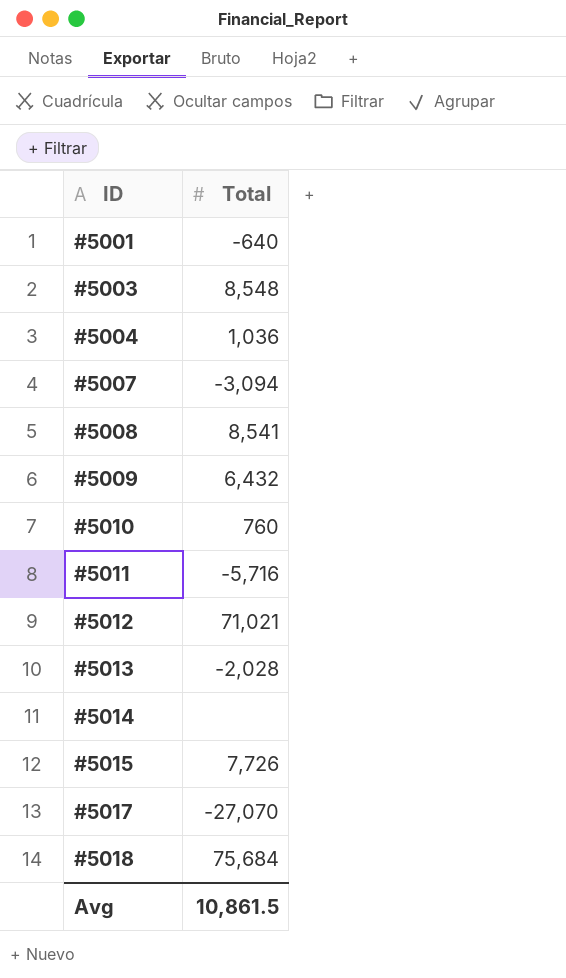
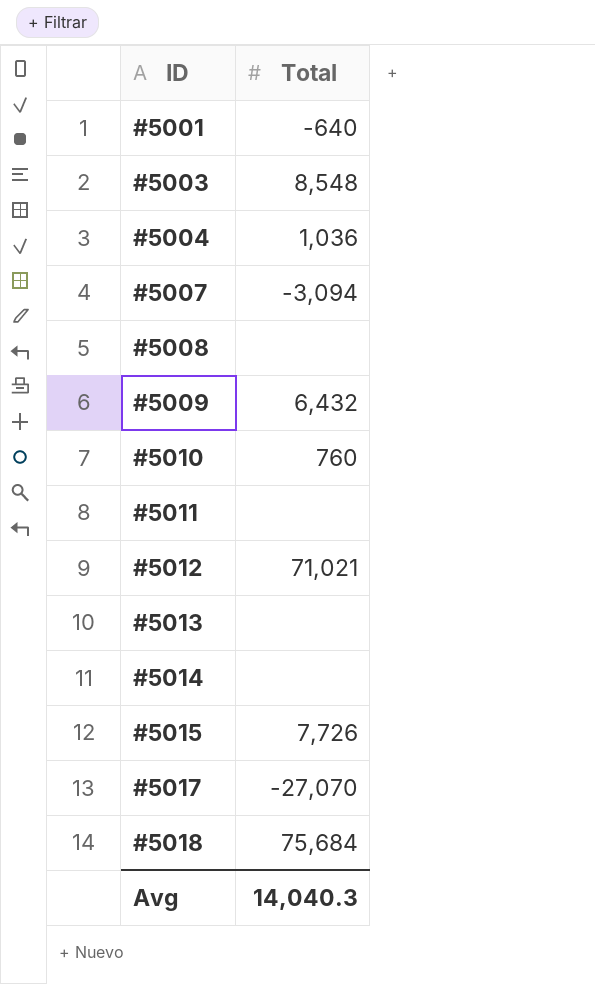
#5008 | Total: 8,541 -> none
#5011 | Total: -5,716 -> none
#5013 | Total: -2,028 -> none
Avg | Total: 10,861.5 -> 14,040.3

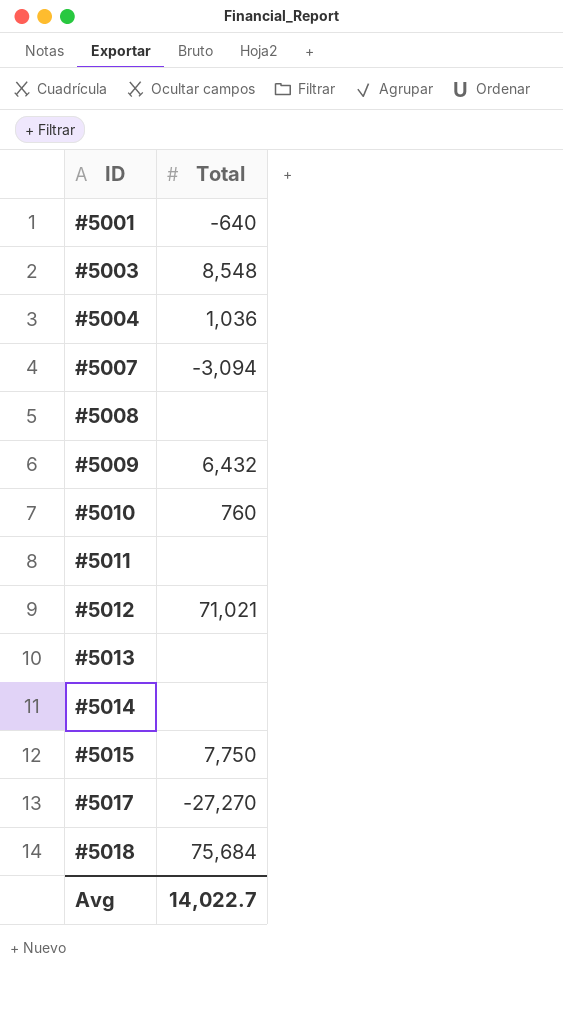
#5015 | Total: 7,726 -> 7,750
#5017 | Total: -27,070 -> -27,270
Avg | Total: 14,040.3 -> 14,022.7

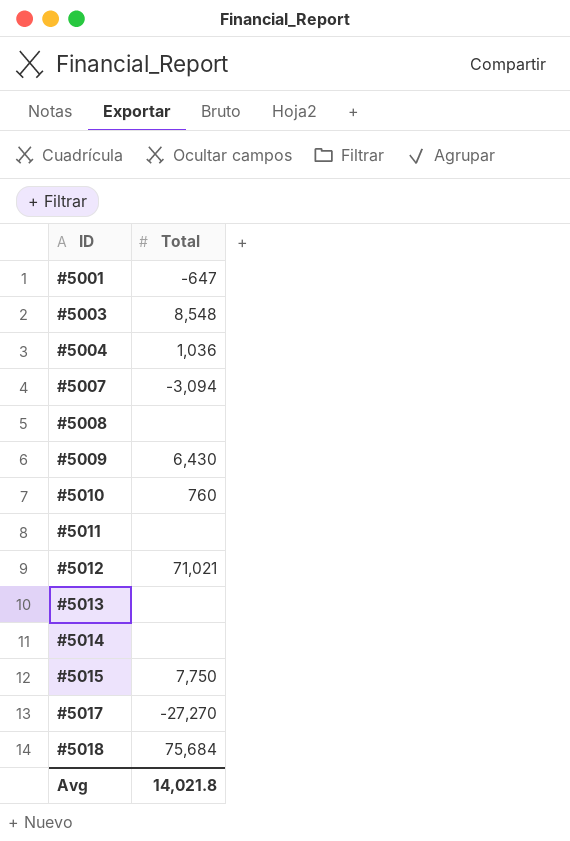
#5001 | Total: -640 -> -647
#5009 | Total: 6,432 -> 6,430
Avg | Total: 14,022.7 -> 14,021.8

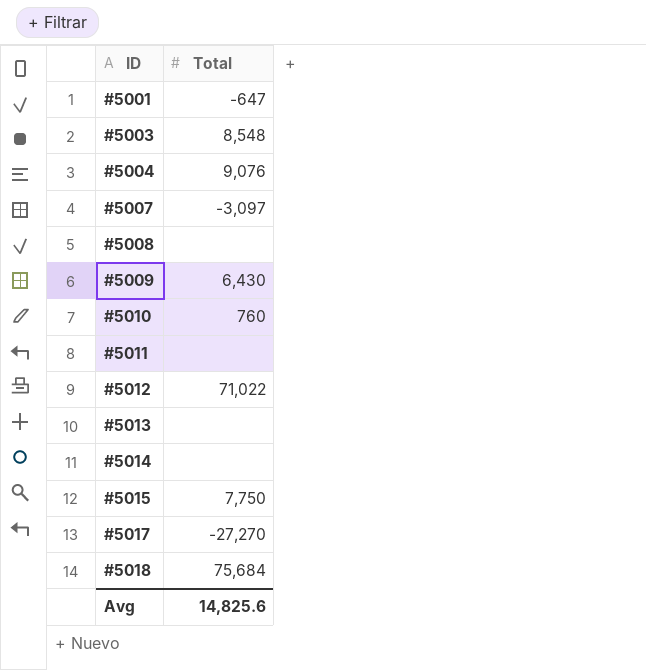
#5004 | Total: 1,036 -> 9,076
#5007 | Total: -3,094 -> -3,097
#5012 | Total: 71,021 -> 71,022
Avg | Total: 14,021.8 -> 14,825.6

